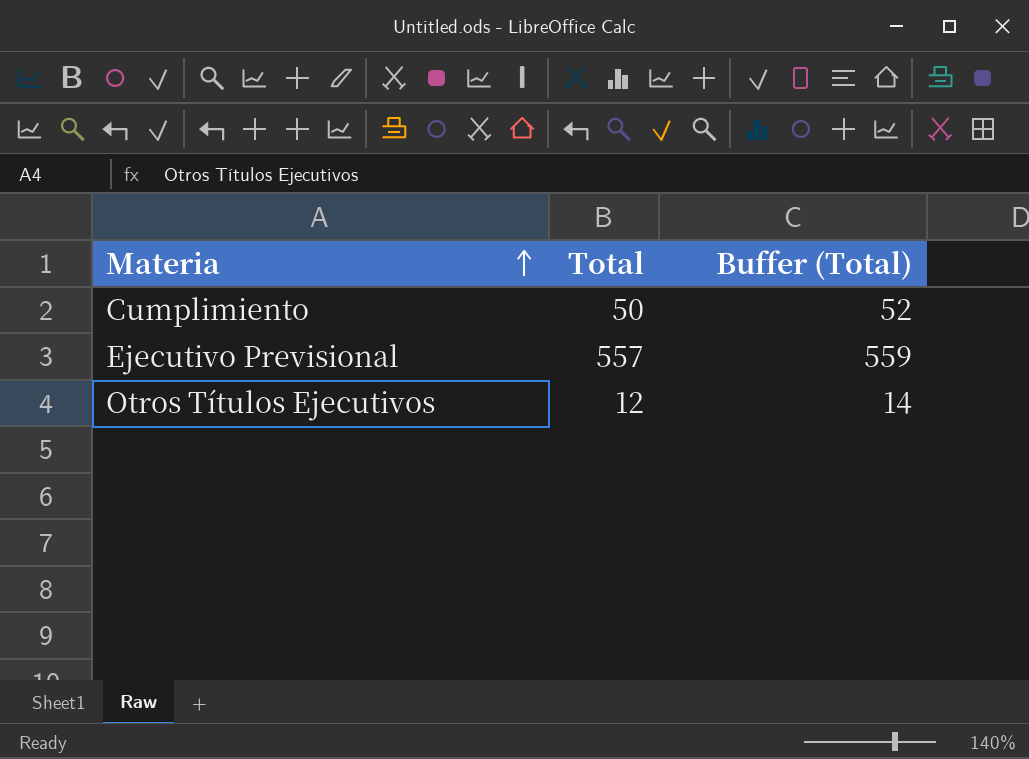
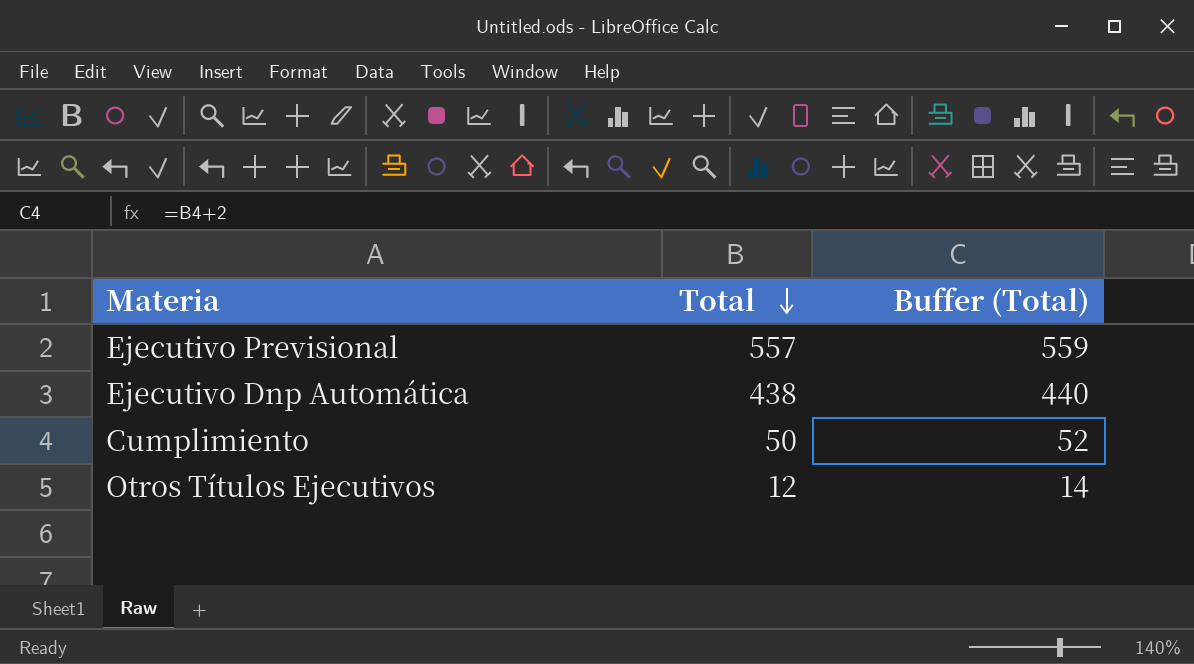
row order: Materia ascending -> Total descending
row Ejecutivo Dnp Automática: none -> 438 | 440

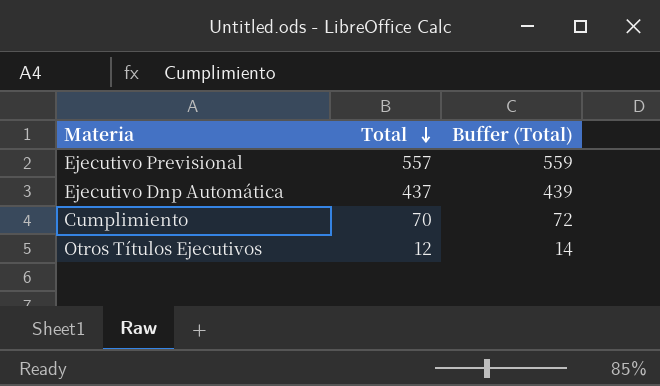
Ejecutivo Dnp Automática | Total: 438 -> 437
Ejecutivo Dnp Automática | Buffer (Total): 440 -> 439
Cumplimiento | Total: 50 -> 70
Cumplimiento | Buffer (Total): 52 -> 72

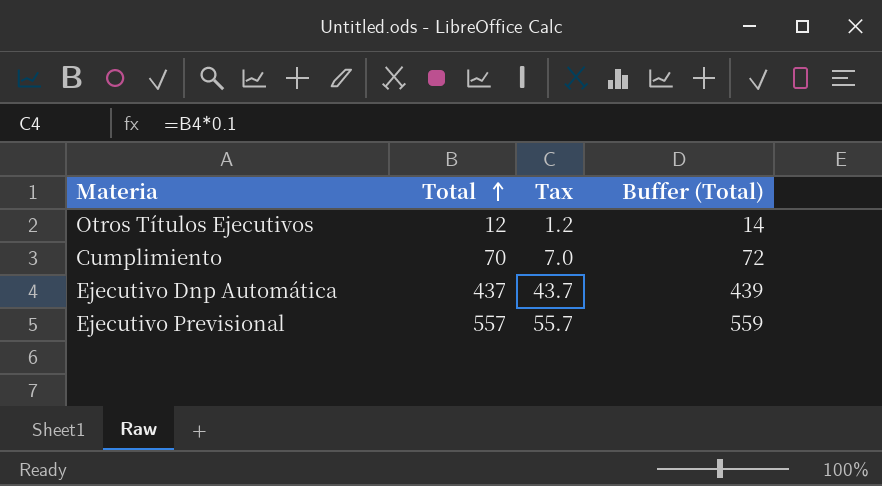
row order: Total descending -> Total ascending
column Tax | formula: none -> [Total] * 0.1

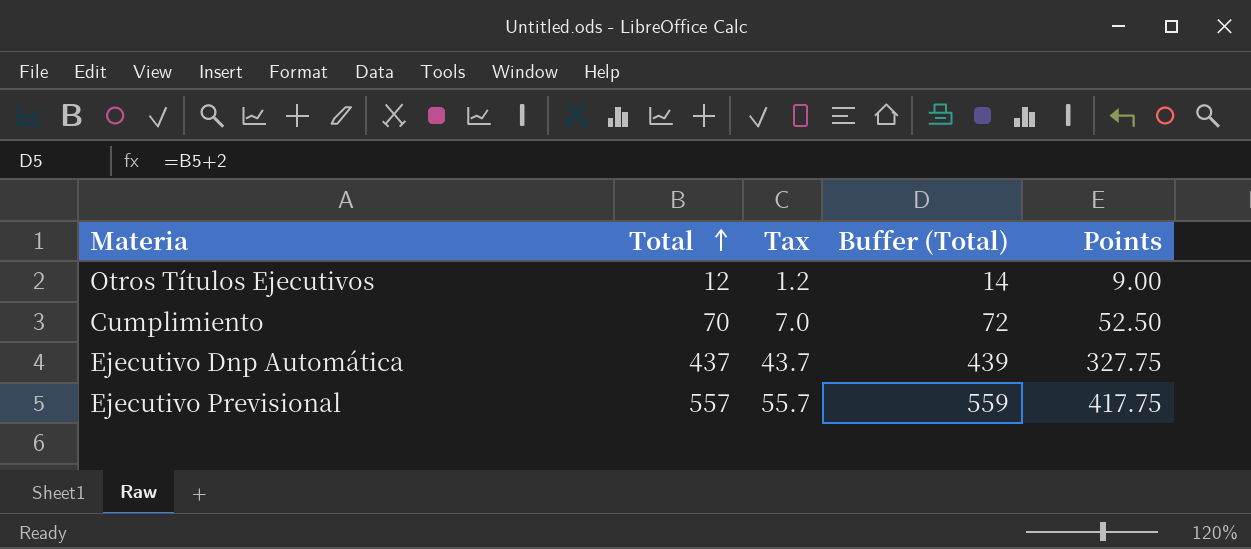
column Points | formula: none -> [Total] * 0.75

